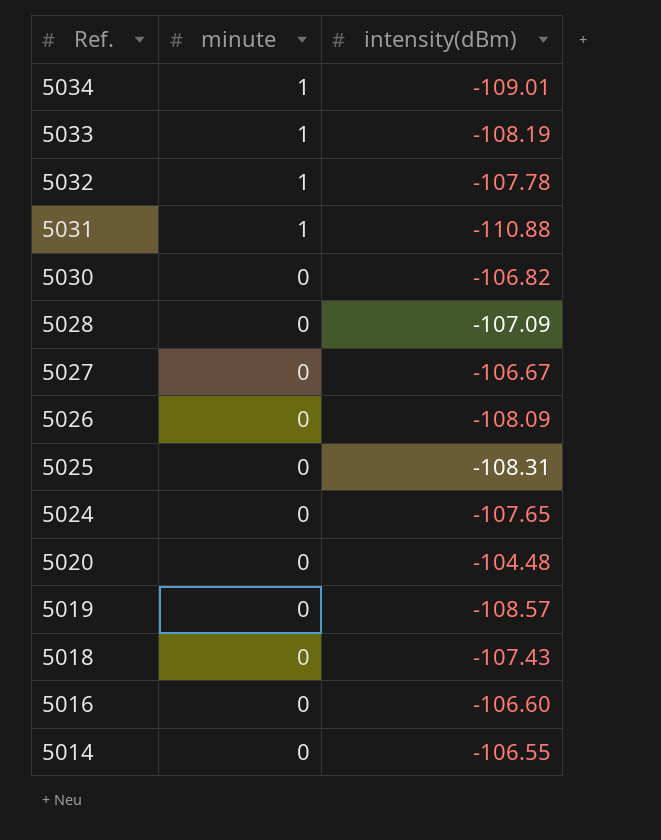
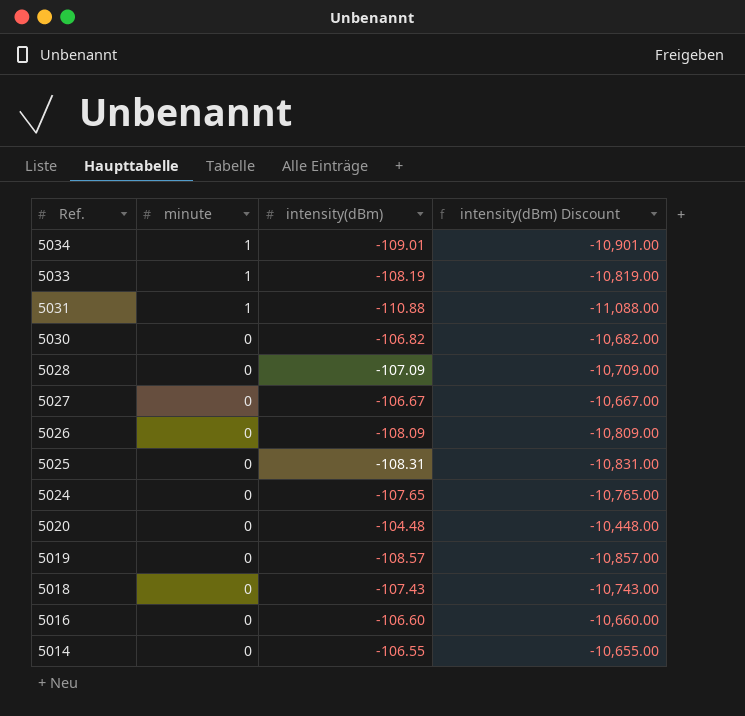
column intensity(dBm) Discount | formula: none -> [intensity(dBm)] * 100
row 5032: 1 | -107.78 -> none

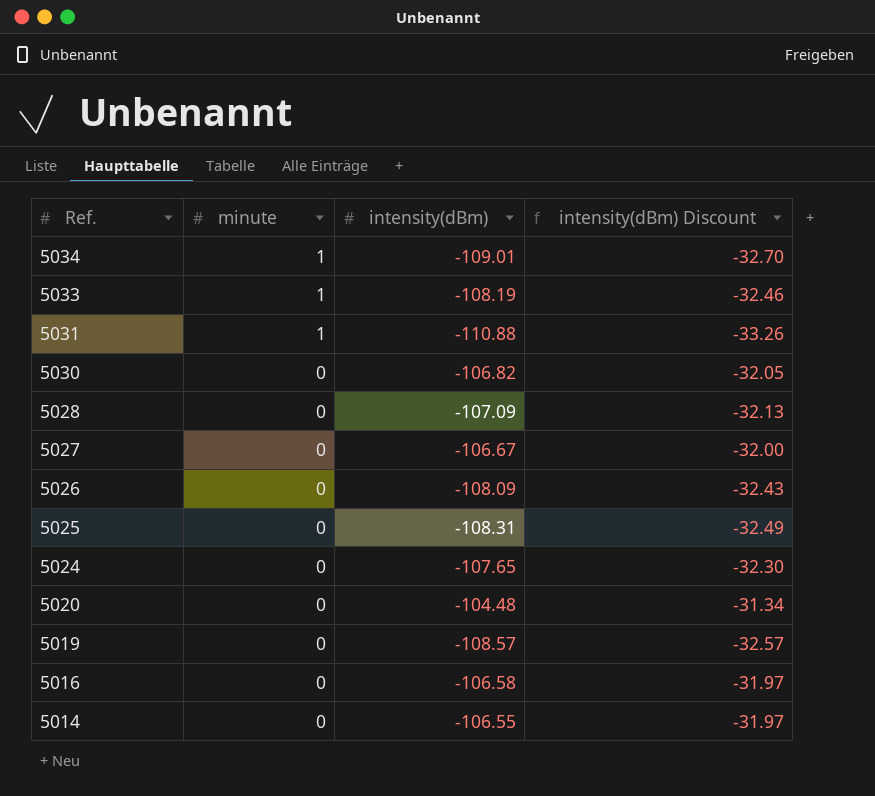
column intensity(dBm) Discount | formula: [intensity(dBm)] * 100 -> [intensity(dBm)] * 0.3
row 5018: 0 | -107.43 | -10,743.00 -> none
5016 | intensity(dBm): -106.60 -> -106.58

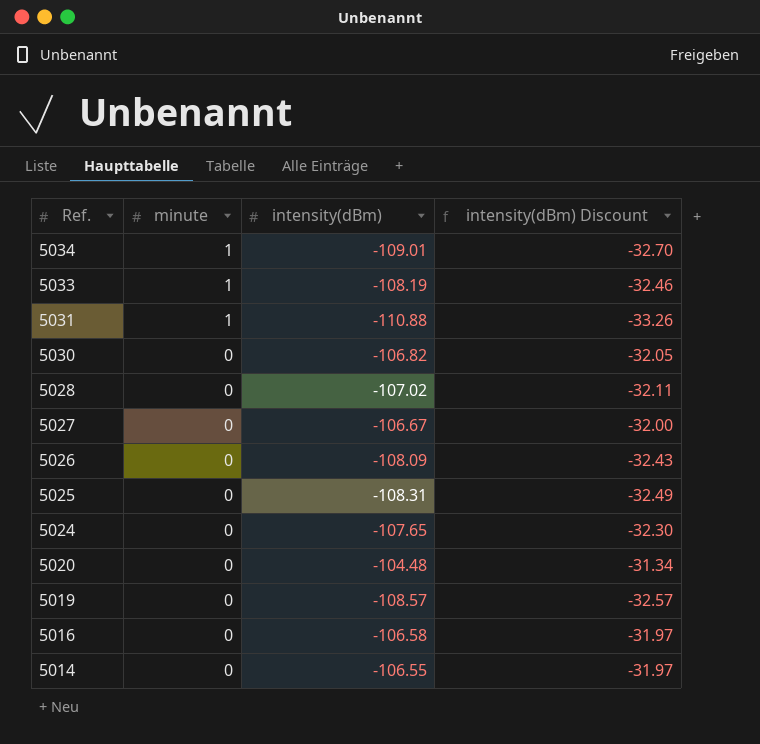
5028 | intensity(dBm): -107.09 -> -107.02
5028 | intensity(dBm) Discount: -32.13 -> -32.11

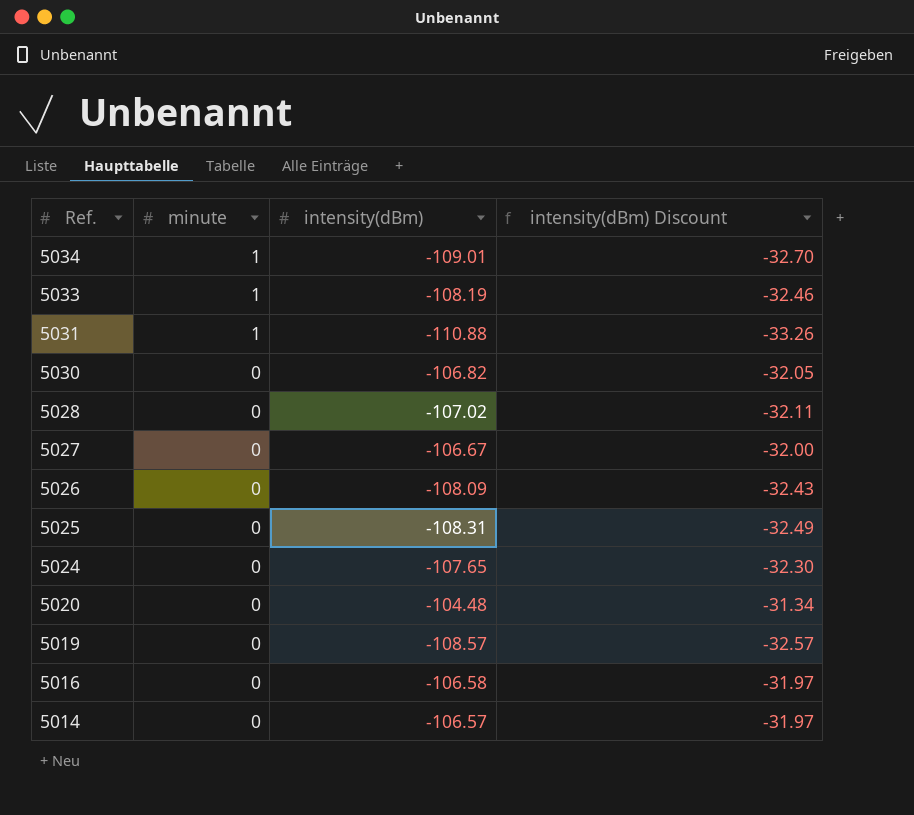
5014 | intensity(dBm): -106.55 -> -106.57

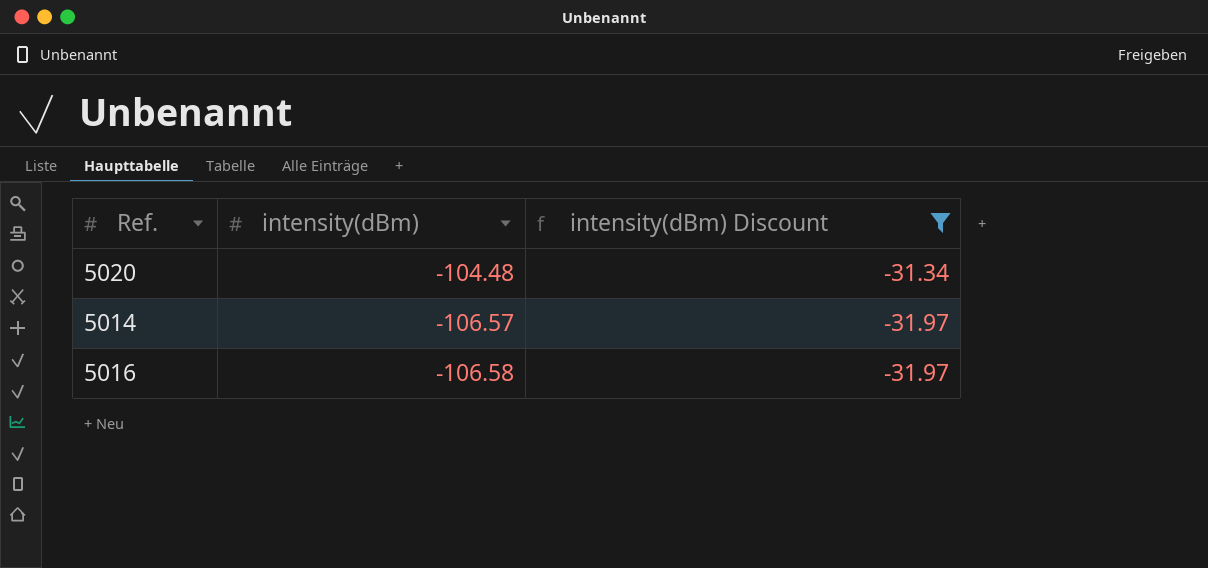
filter: none -> intensity(dBm) Discount >= -31.97
row order: Ref. descending -> intensity(dBm) descending
column minute | position: 2 -> none

